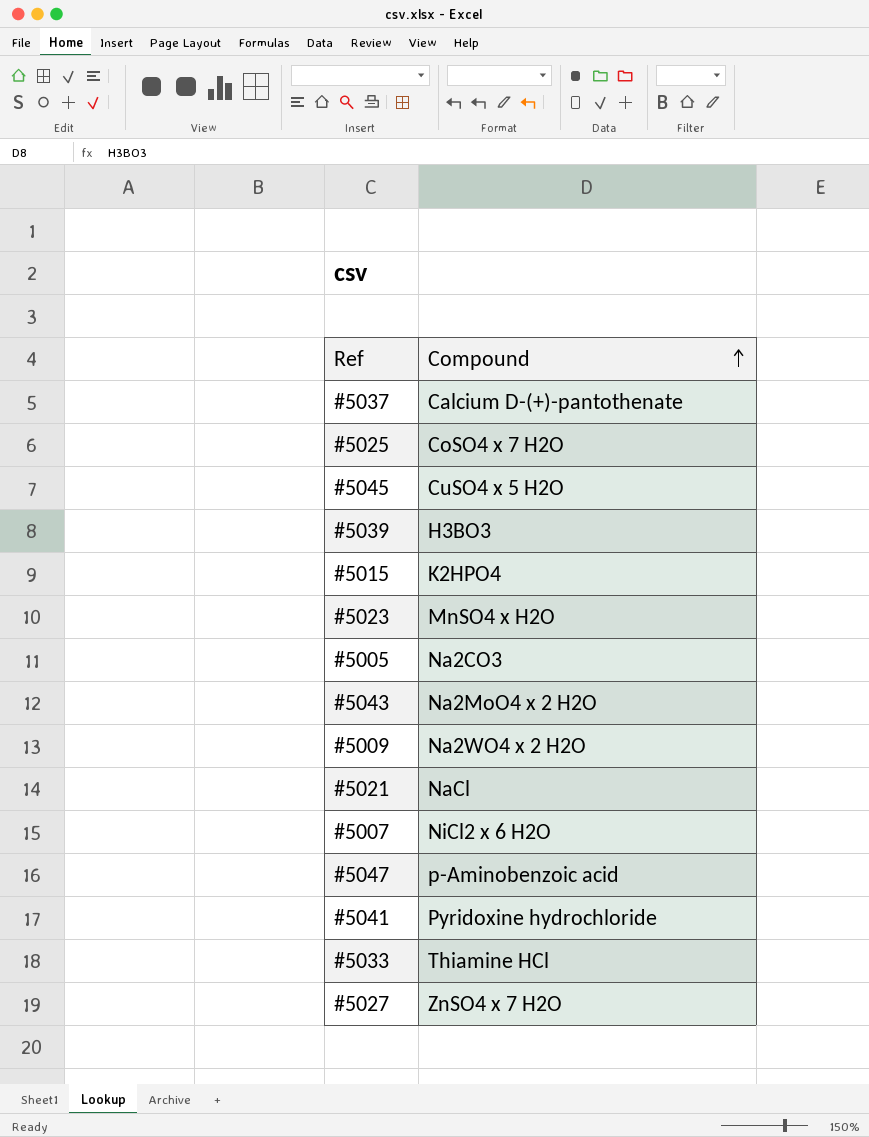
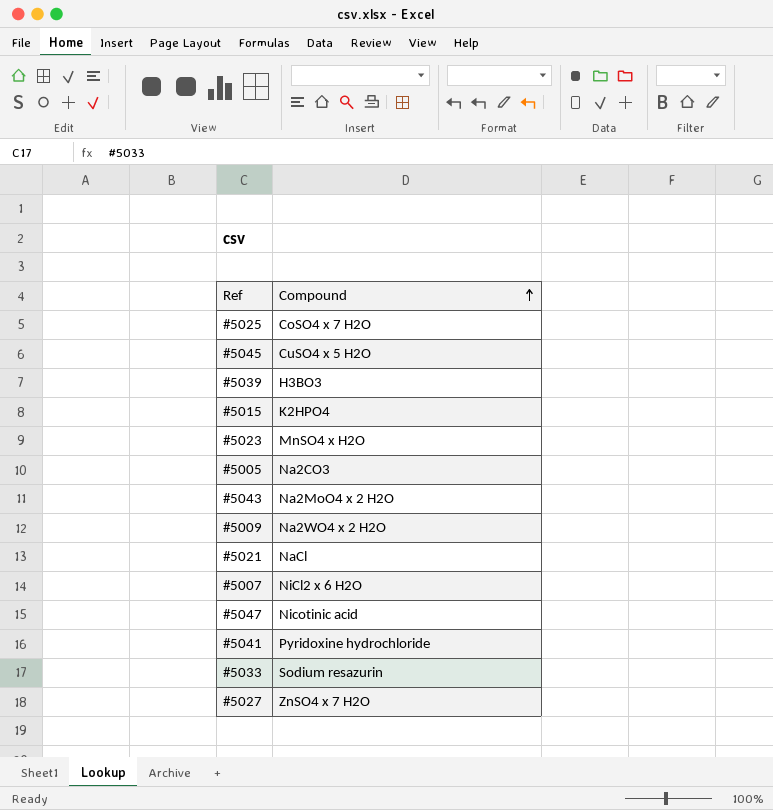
row #5037: Calcium D-(+)-pantothenate -> none
#5047 | Compound: p-Aminobenzoic acid -> Nicotinic acid
#5033 | Compound: Thiamine HCl -> Sodium resazurin

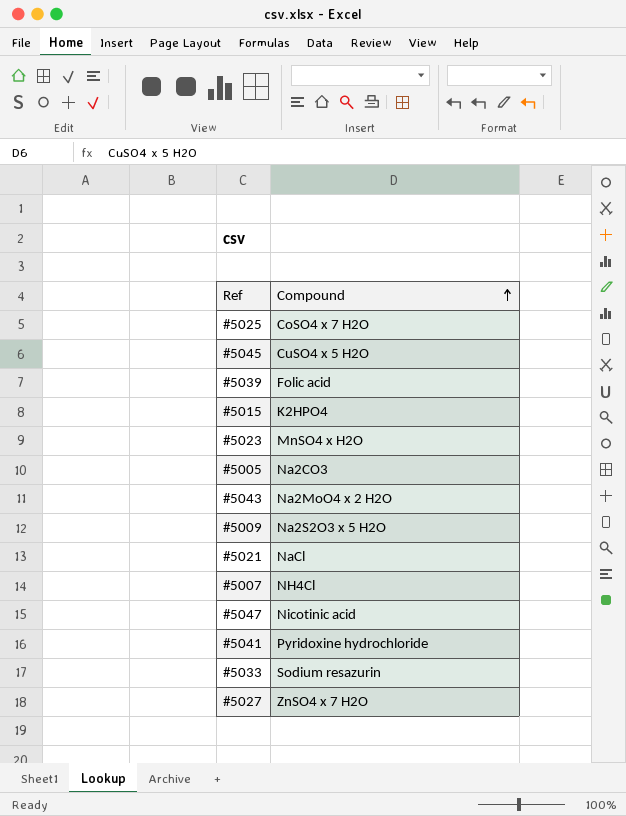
#5039 | Compound: H3BO3 -> Folic acid
#5009 | Compound: Na2WO4 x 2 H2O -> Na2S2O3 x 5 H2O
#5007 | Compound: NiCl2 x 6 H2O -> NH4Cl

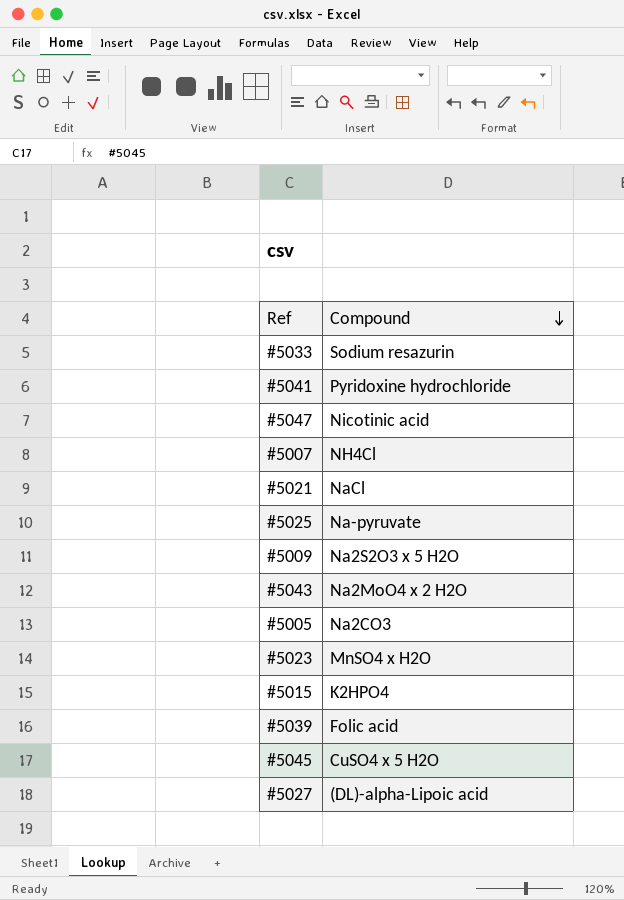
row order: Compound ascending -> Compound descending
#5025 | Compound: CoSO4 x 7 H2O -> Na-pyruvate
#5027 | Compound: ZnSO4 x 7 H2O -> (DL)-alpha-Lipoic acid

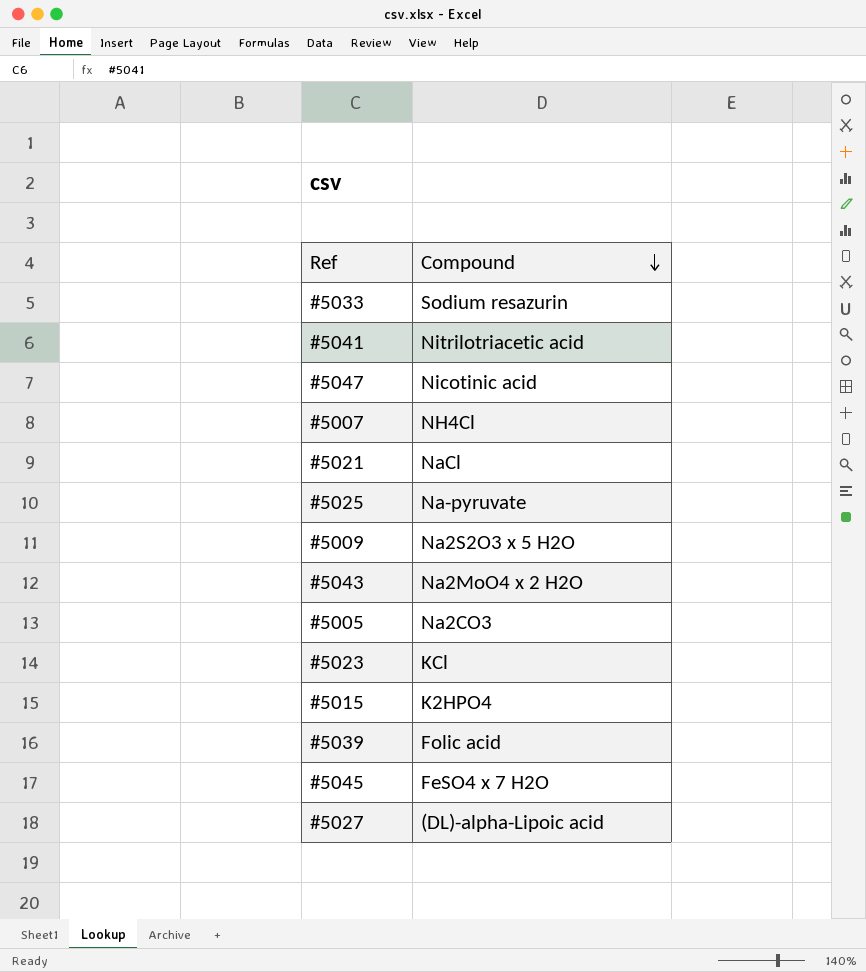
#5041 | Compound: Pyridoxine hydrochloride -> Nitrilotriacetic acid
#5023 | Compound: MnSO4 x H2O -> KCl
#5045 | Compound: CuSO4 x 5 H2O -> FeSO4 x 7 H2O

